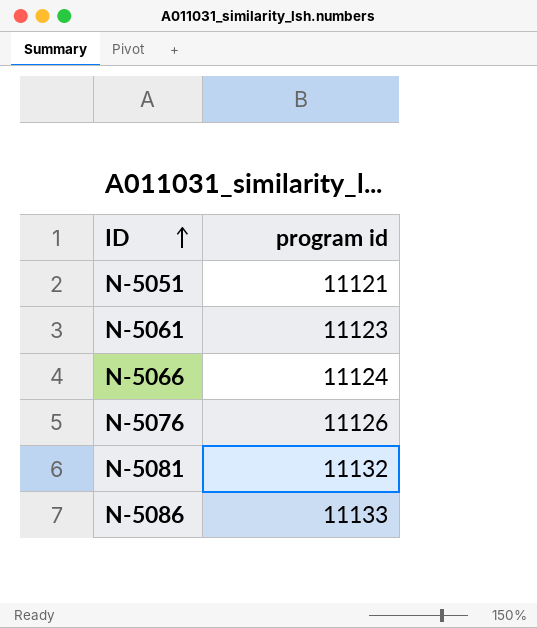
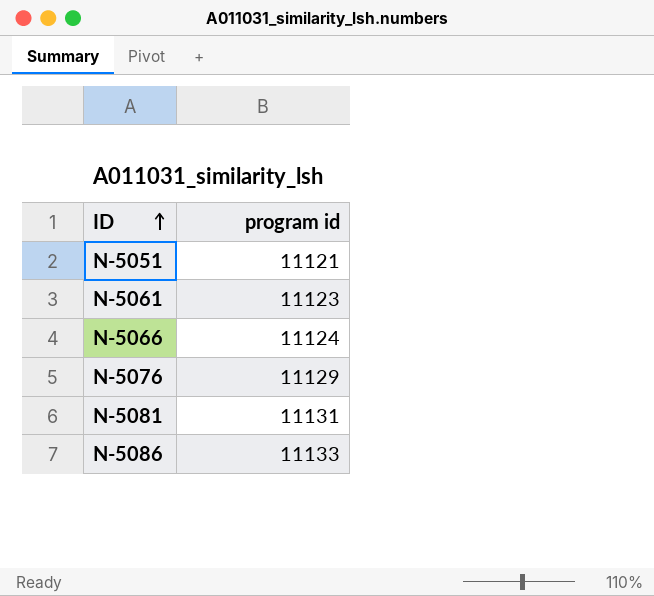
N-5076 | program id: 11126 -> 11129
N-5081 | program id: 11132 -> 11131

